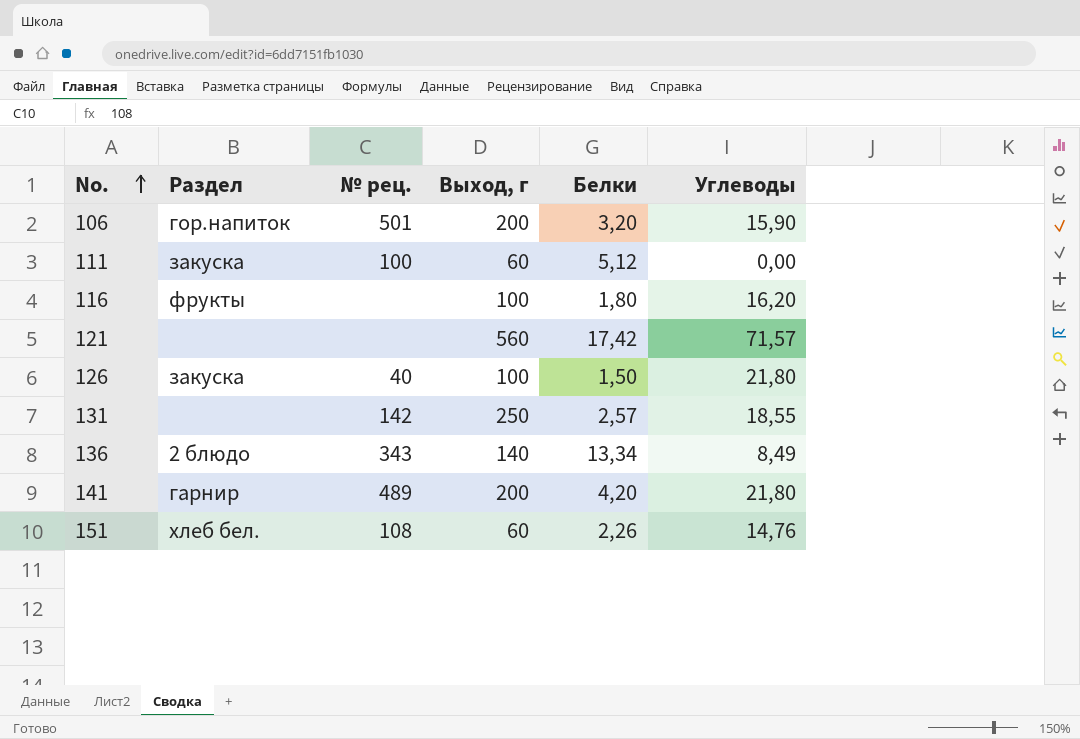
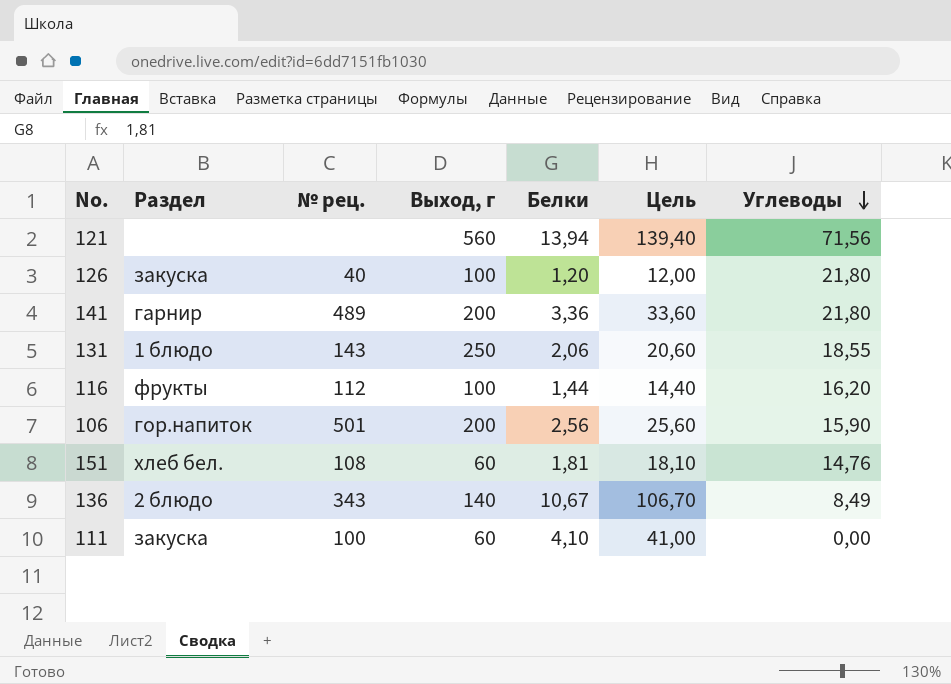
row order: No. ascending -> Углеводы descending
column Цель | formula: none -> [Белки] * 10
121 | Белки: 17,42 -> 13,94
121 | Углеводы: 71,57 -> 71,56
126 | Белки: 1,50 -> 1,20
141 | Белки: 4,20 -> 3,36
131 | Раздел: none -> 1 блюдо
131 | № рец.: 142 -> 143
131 | Белки: 2,57 -> 2,06
116 | № рец.: none -> 112
116 | Белки: 1,80 -> 1,44
106 | Белки: 3,20 -> 2,56
151 | Белки: 2,26 -> 1,81
136 | Белки: 13,34 -> 10,67
111 | Белки: 5,12 -> 4,10

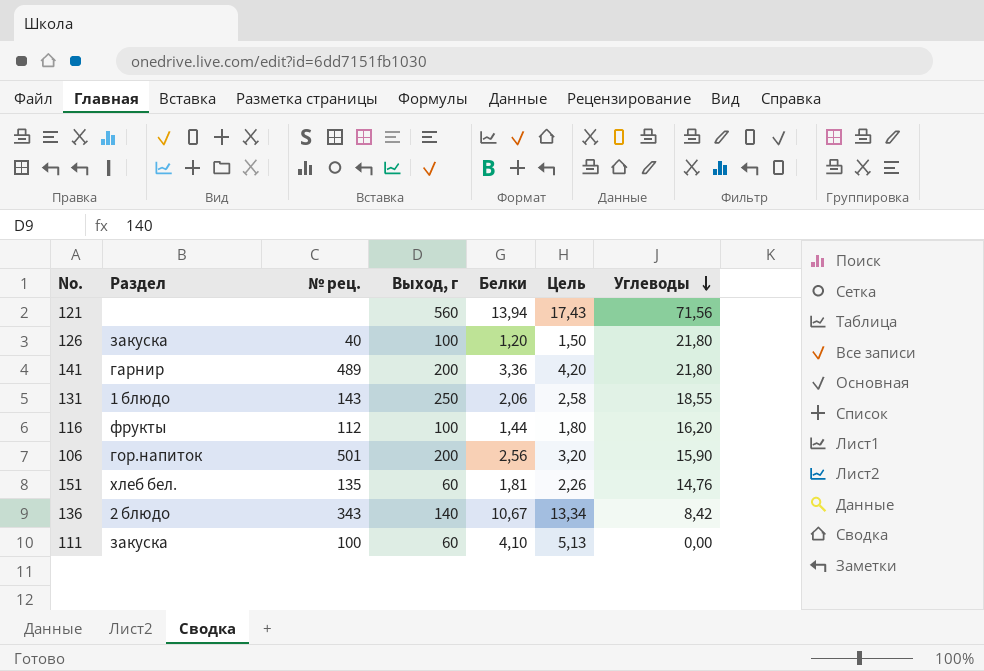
column Цель | formula: [Белки] * 10 -> [Белки] * 1,25
151 | № рец.: 108 -> 135
136 | Углеводы: 8,49 -> 8,42

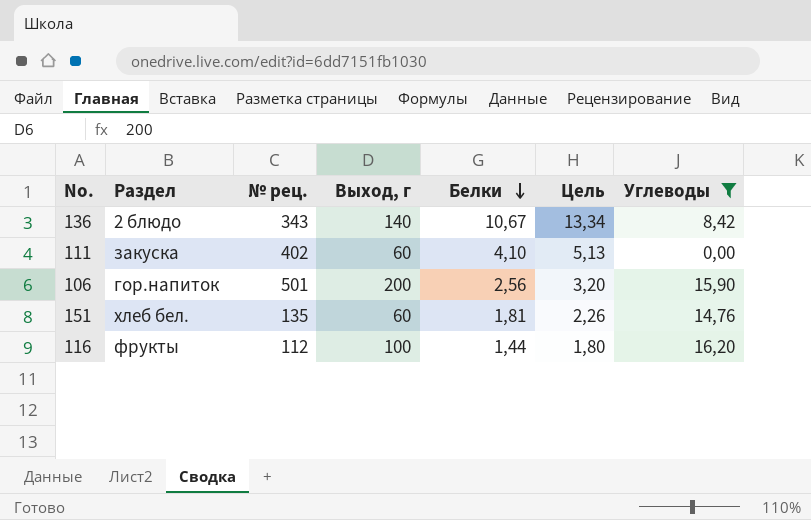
filter: none -> Углеводы <= 16,20
row order: Углеводы descending -> Белки descending
111 | № рец.: 100 -> 402

